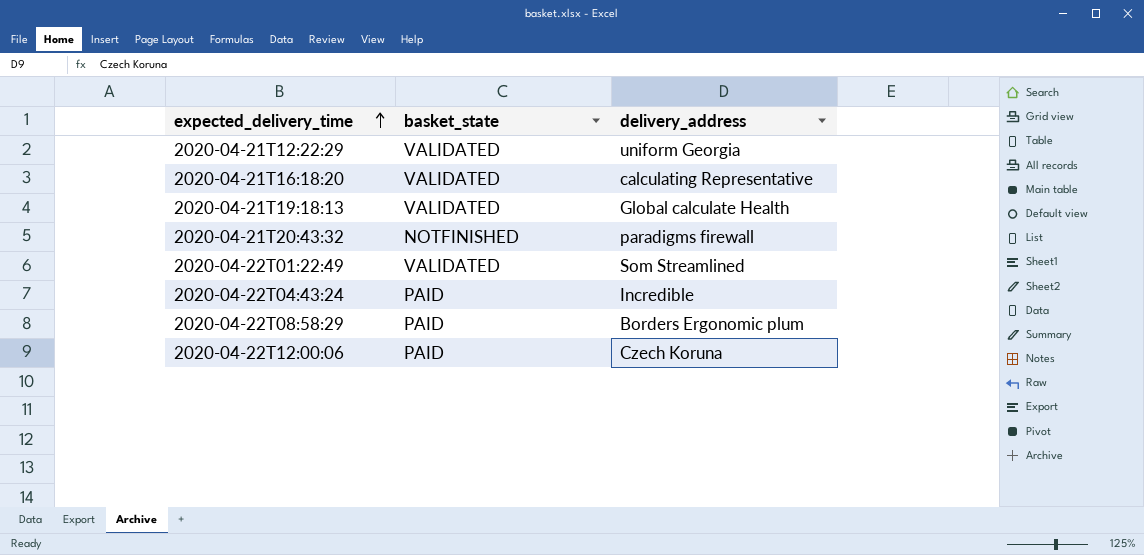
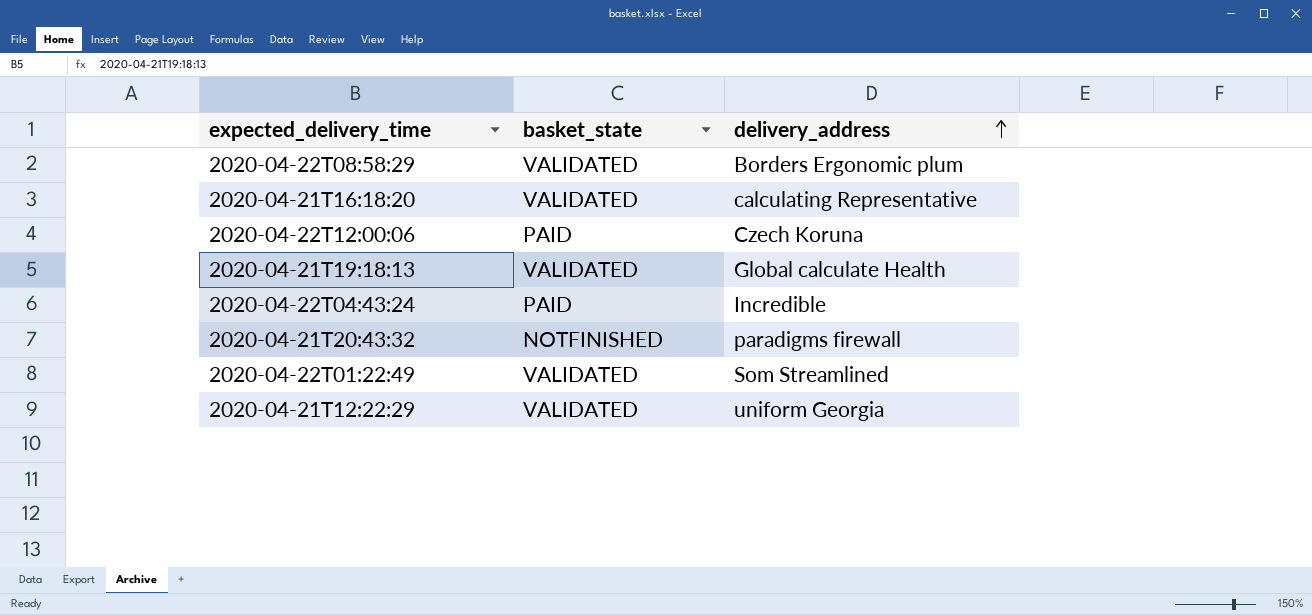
row order: expected_delivery_time ascending -> delivery_address ascending
2020-04-22T08:58:29 | basket_state: PAID -> VALIDATED

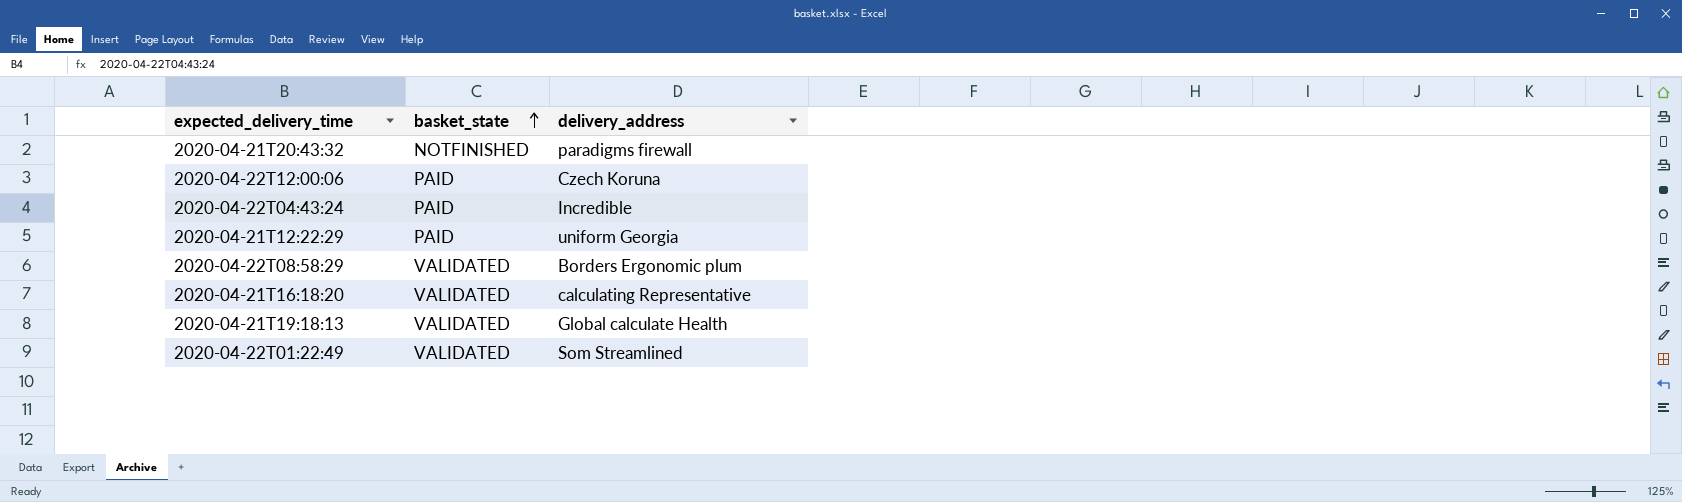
row order: delivery_address ascending -> basket_state ascending
2020-04-21T12:22:29 | basket_state: VALIDATED -> PAID

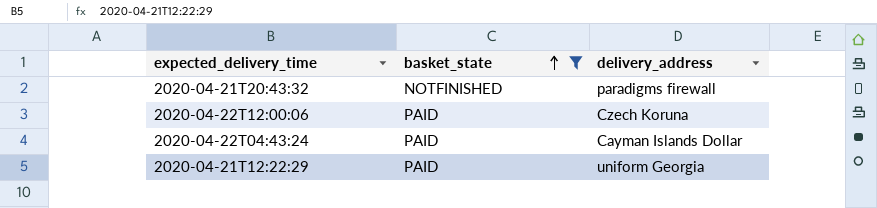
filter: none -> basket_state != VALIDATED
2020-04-22T04:43:24 | delivery_address: Incredible -> Cayman Islands Dollar

